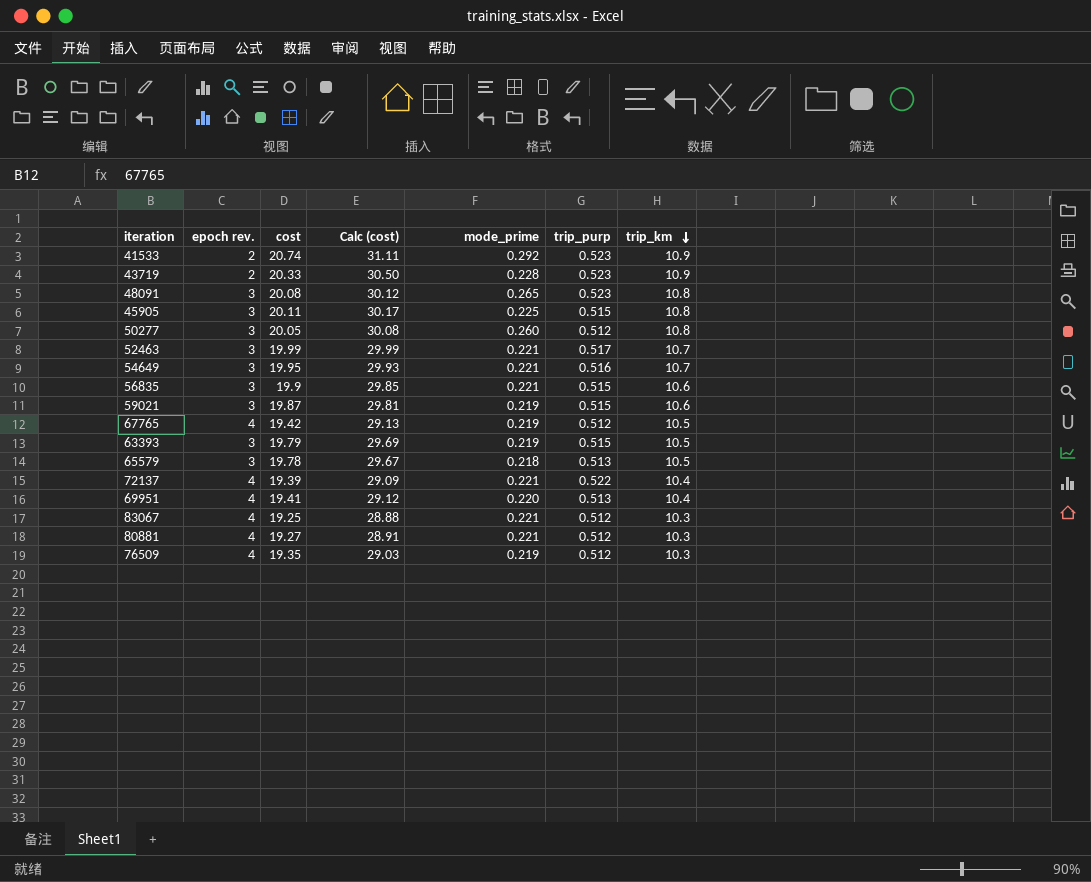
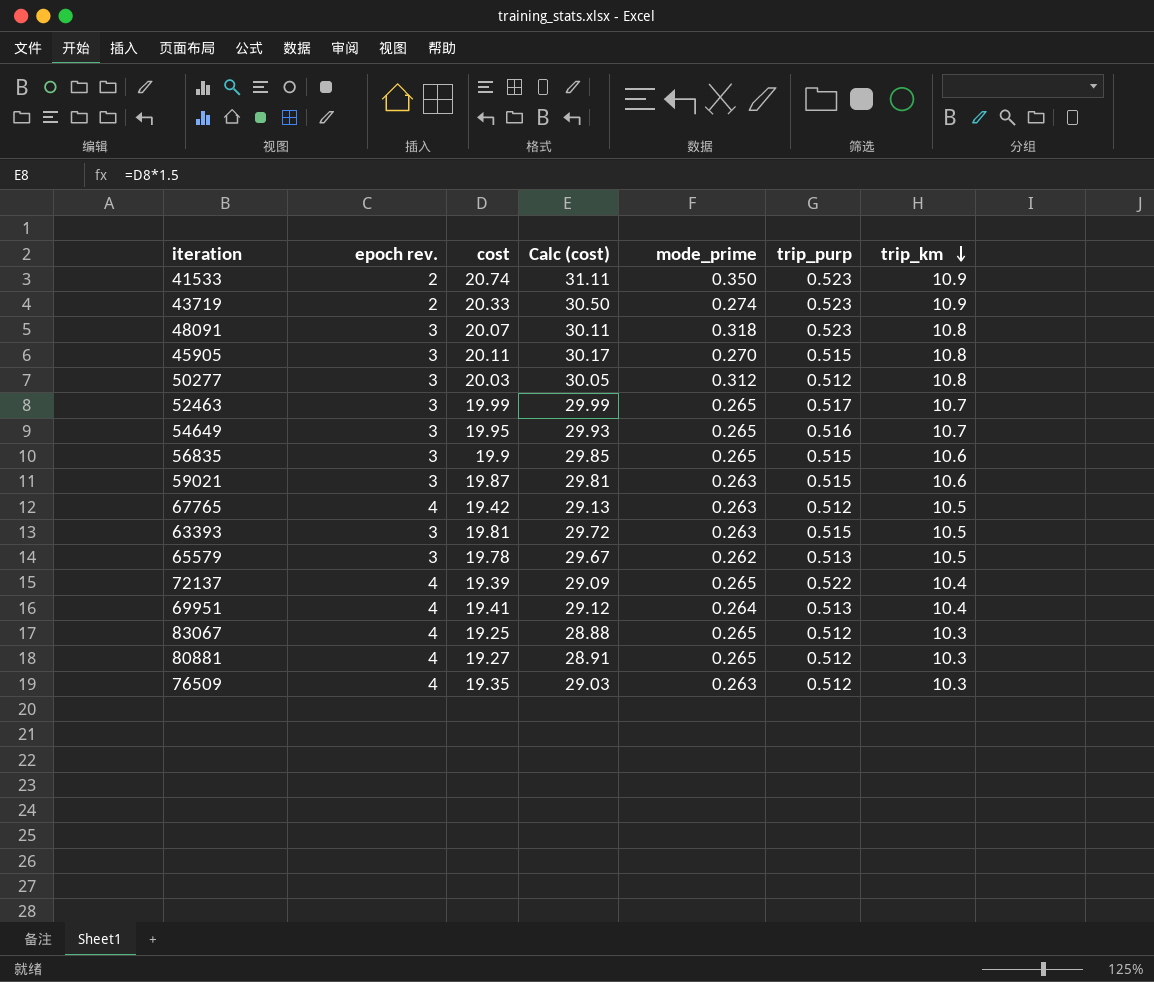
41533 | mode_prime: 0.292 -> 0.350
43719 | mode_prime: 0.228 -> 0.274
48091 | cost: 20.08 -> 20.07
48091 | Calc (cost): 30.12 -> 30.11
48091 | mode_prime: 0.265 -> 0.318
45905 | mode_prime: 0.225 -> 0.270
50277 | cost: 20.05 -> 20.03
50277 | Calc (cost): 30.08 -> 30.05
50277 | mode_prime: 0.260 -> 0.312
52463 | mode_prime: 0.221 -> 0.265
54649 | mode_prime: 0.221 -> 0.265
56835 | mode_prime: 0.221 -> 0.265
59021 | mode_prime: 0.219 -> 0.263
67765 | mode_prime: 0.219 -> 0.263
63393 | cost: 19.79 -> 19.81
63393 | Calc (cost): 29.69 -> 29.72
63393 | mode_prime: 0.219 -> 0.263
65579 | mode_prime: 0.218 -> 0.262
72137 | mode_prime: 0.221 -> 0.265
69951 | mode_prime: 0.220 -> 0.264
83067 | mode_prime: 0.221 -> 0.265
80881 | mode_prime: 0.221 -> 0.265
76509 | mode_prime: 0.219 -> 0.263

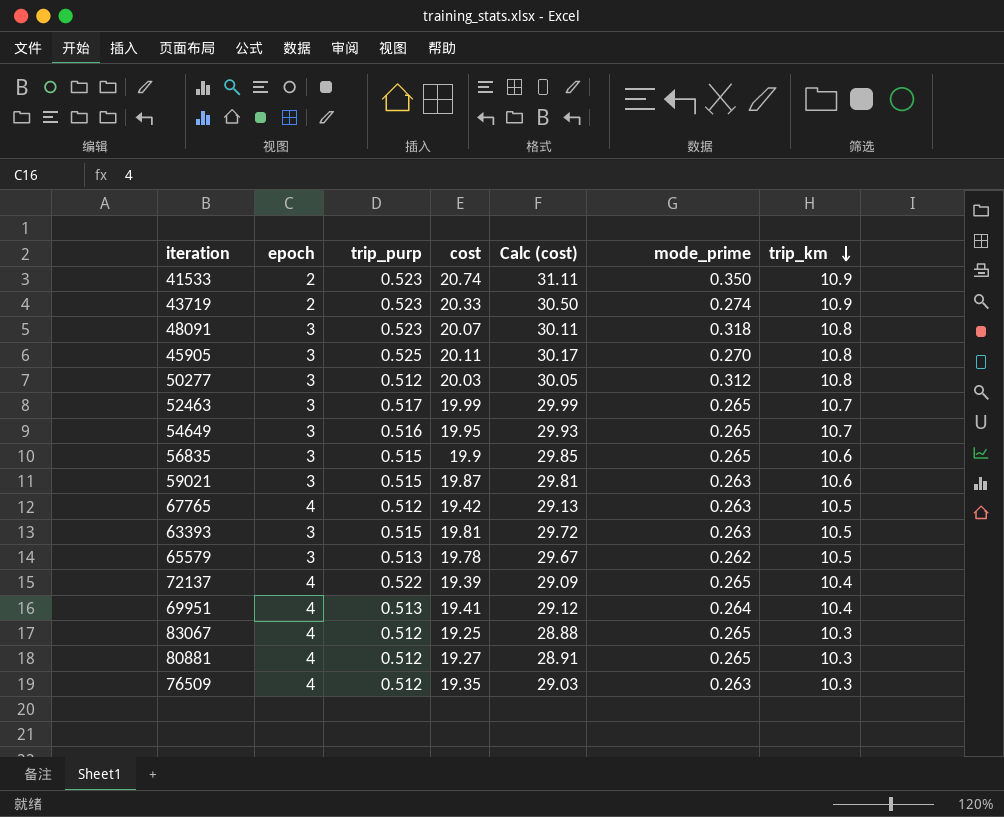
column name: epoch rev. -> epoch
column trip_purp | position: 6 -> 3
45905 | trip_purp: 0.515 -> 0.525

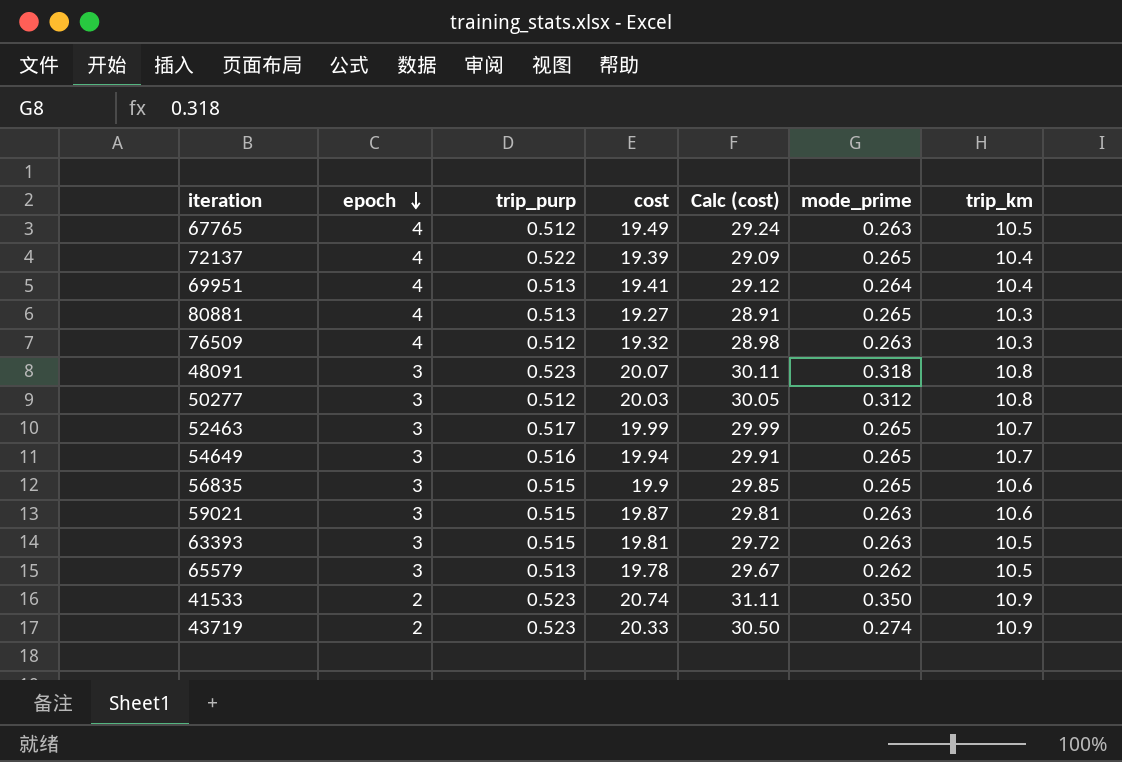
row order: trip_km descending -> epoch descending
row 45905: 3 | 0.525 | 20.11 | 30.17 | 0.270 | 10.8 -> none
row 83067: 4 | 0.512 | 19.25 | 28.88 | 0.265 | 10.3 -> none
67765 | cost: 19.42 -> 19.49
67765 | Calc (cost): 29.13 -> 29.24
80881 | trip_purp: 0.512 -> 0.513
76509 | cost: 19.35 -> 19.32
76509 | Calc (cost): 29.03 -> 28.98
54649 | cost: 19.95 -> 19.94
54649 | Calc (cost): 29.93 -> 29.91

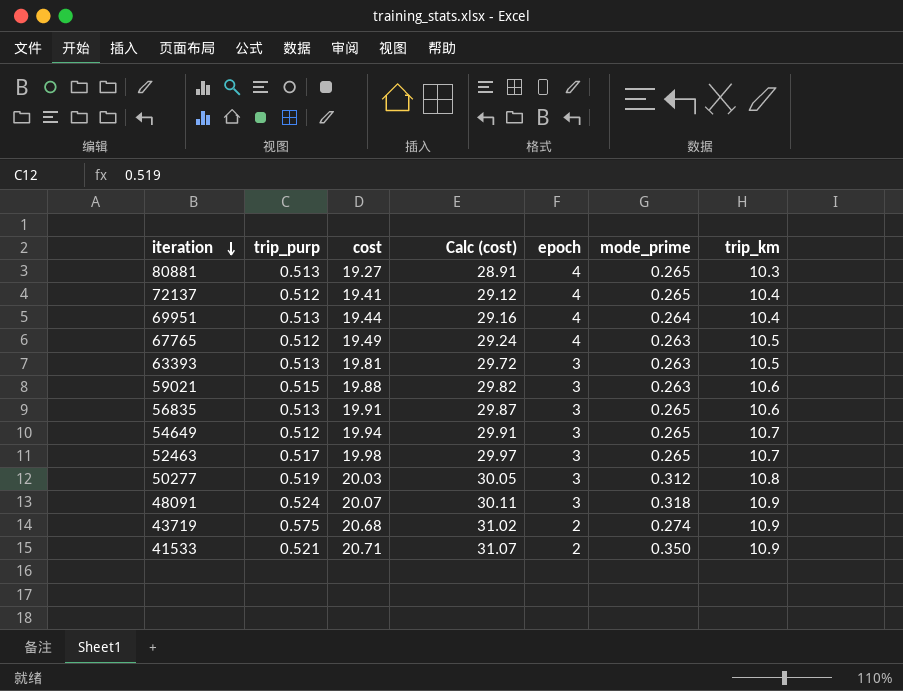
row order: epoch descending -> iteration descending
column epoch | position: 2 -> 5
row 76509: 4 | 0.512 | 19.32 | 28.98 | 0.263 | 10.3 -> none
row 65579: 3 | 0.513 | 19.78 | 29.67 | 0.262 | 10.5 -> none
72137 | trip_purp: 0.522 -> 0.512
72137 | cost: 19.39 -> 19.41
72137 | Calc (cost): 29.09 -> 29.12
69951 | cost: 19.41 -> 19.44
69951 | Calc (cost): 29.12 -> 29.16
63393 | trip_purp: 0.515 -> 0.513
59021 | cost: 19.87 -> 19.88
59021 | Calc (cost): 29.81 -> 29.82
56835 | trip_purp: 0.515 -> 0.513
56835 | cost: 19.9 -> 19.91
56835 | Calc (cost): 29.85 -> 29.87
54649 | trip_purp: 0.516 -> 0.512
52463 | cost: 19.99 -> 19.98
52463 | Calc (cost): 29.99 -> 29.97
50277 | trip_purp: 0.512 -> 0.519
48091 | trip_purp: 0.523 -> 0.524
48091 | trip_km: 10.8 -> 10.9
43719 | trip_purp: 0.523 -> 0.575
43719 | cost: 20.33 -> 20.68
43719 | Calc (cost): 30.50 -> 31.02
41533 | trip_purp: 0.523 -> 0.521
41533 | cost: 20.74 -> 20.71
41533 | Calc (cost): 31.11 -> 31.07

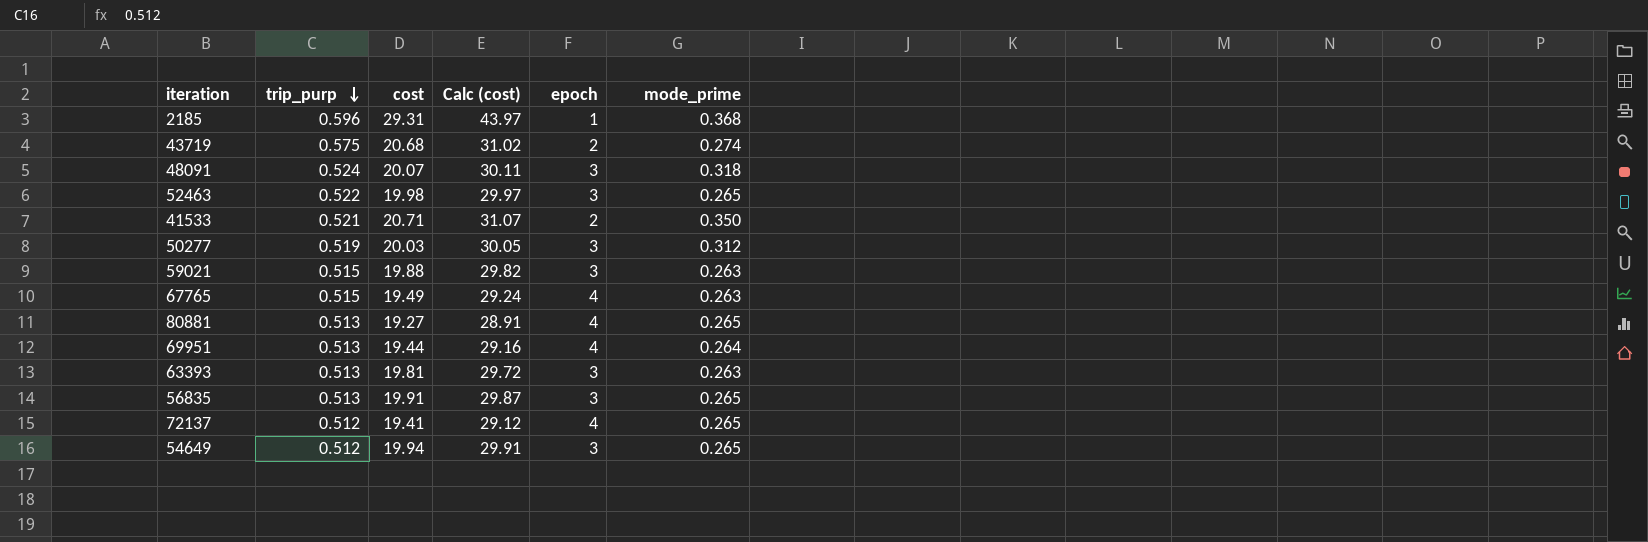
row order: iteration descending -> trip_purp descending
column trip_km | position: 7 -> none
row 2185: none -> 0.596 | 29.31 | 43.97 | 1 | 0.368
52463 | trip_purp: 0.517 -> 0.522
67765 | trip_purp: 0.512 -> 0.515

